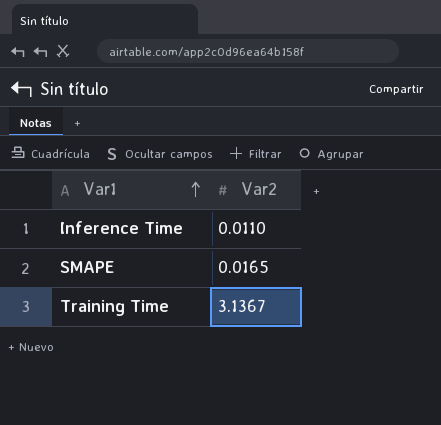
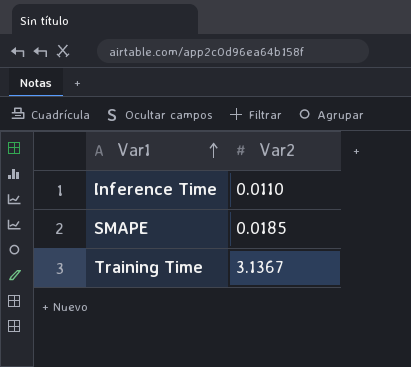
SMAPE | Var2: 0.0165 -> 0.0185

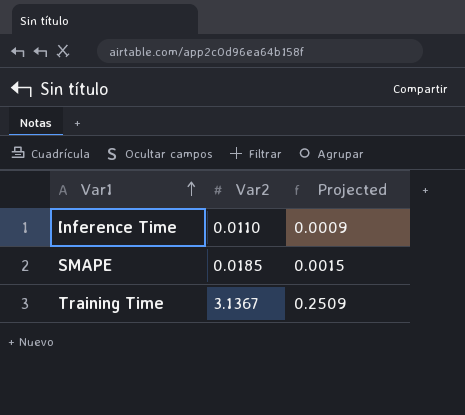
column Projected | formula: none -> [Var2] * 0.08

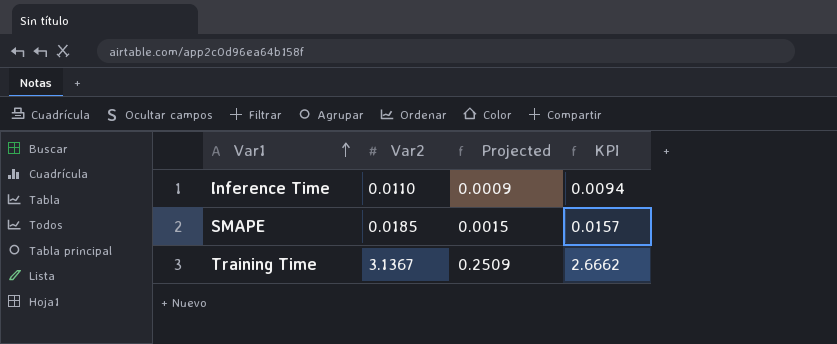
column KPI | formula: none -> [Var2] * 0.85

